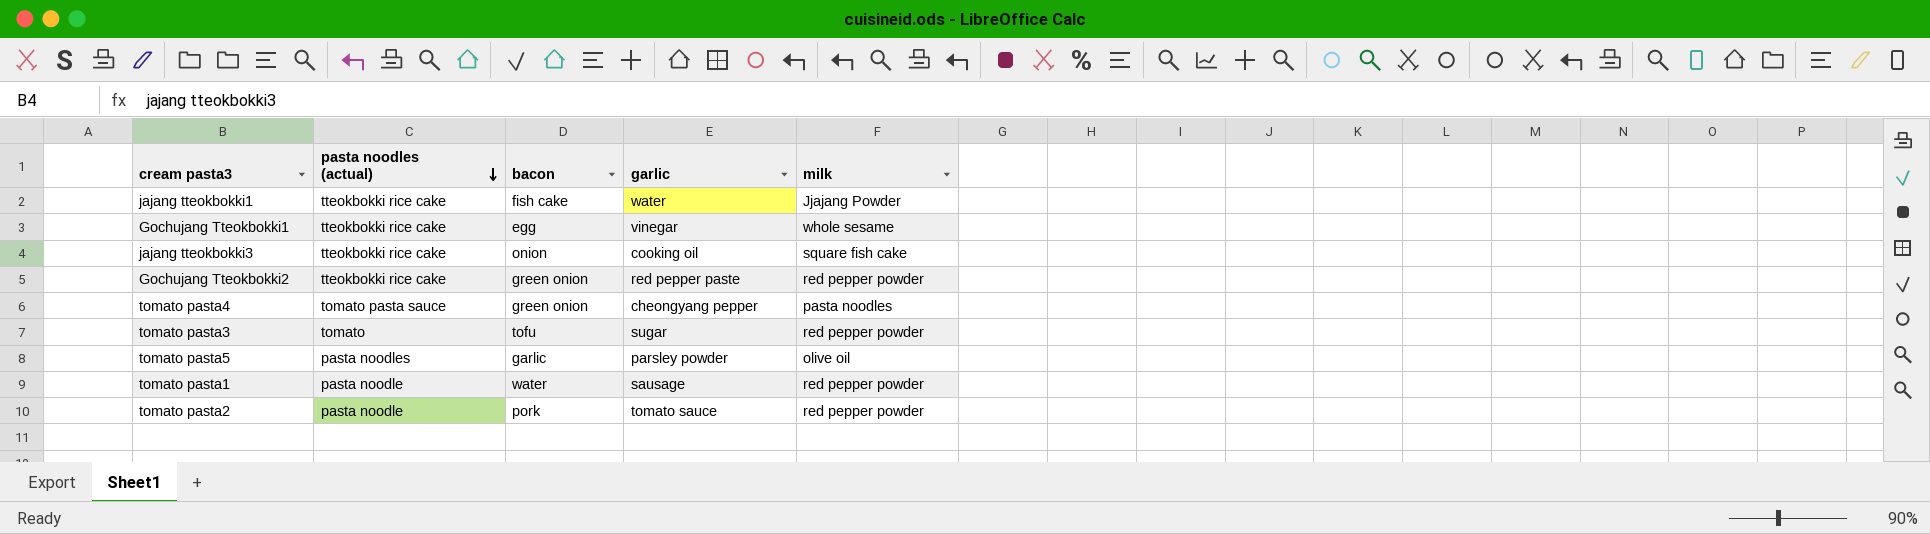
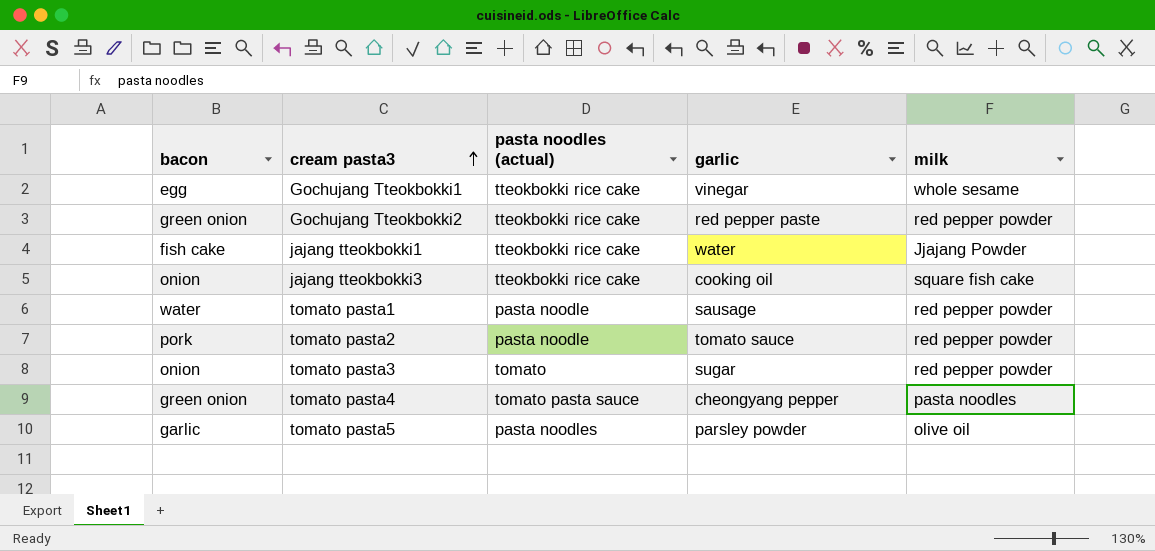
row order: pasta noodles (actual) descending -> cream pasta3 ascending
column bacon | position: 3 -> 1
tomato pasta3 | bacon: tofu -> onion

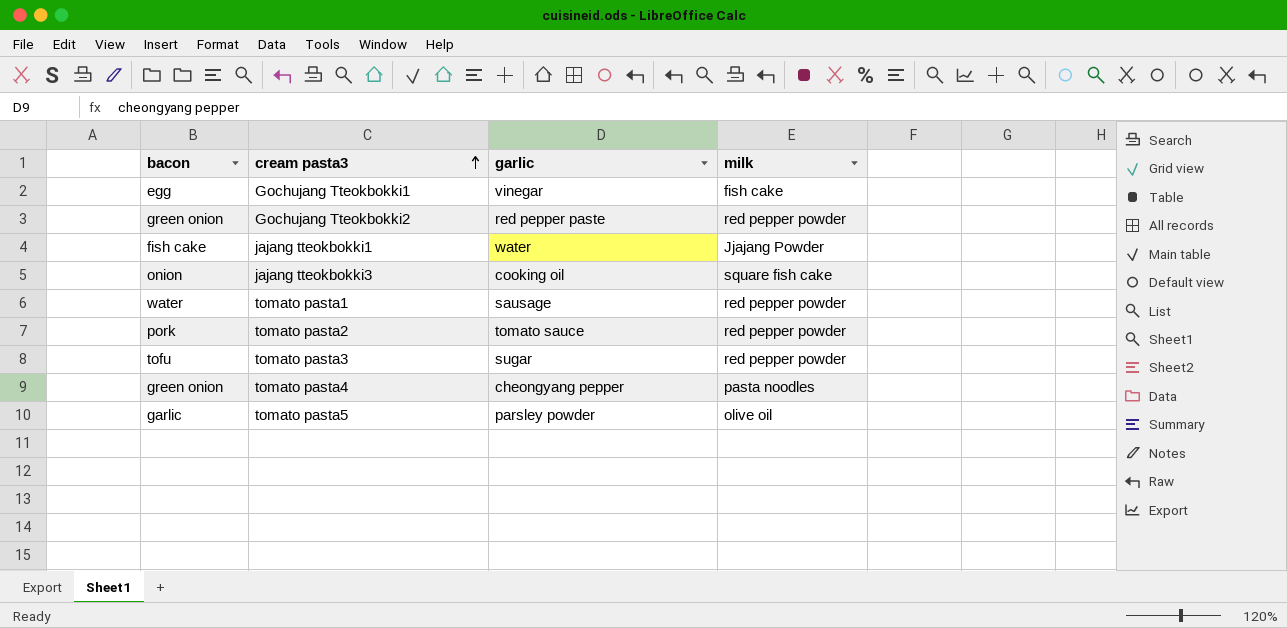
column pasta noodles (actual) | position: 3 -> none
Gochujang Tteokbokki1 | milk: whole sesame -> fish cake
tomato pasta3 | bacon: onion -> tofu

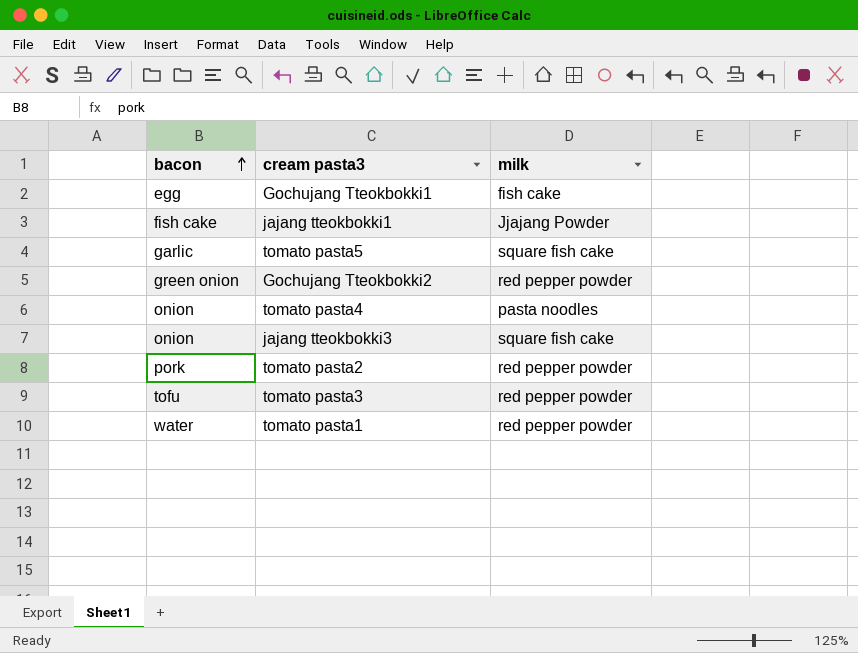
row order: cream pasta3 ascending -> bacon ascending
column garlic | position: 3 -> none
tomato pasta5 | milk: olive oil -> square fish cake
tomato pasta4 | bacon: green onion -> onion

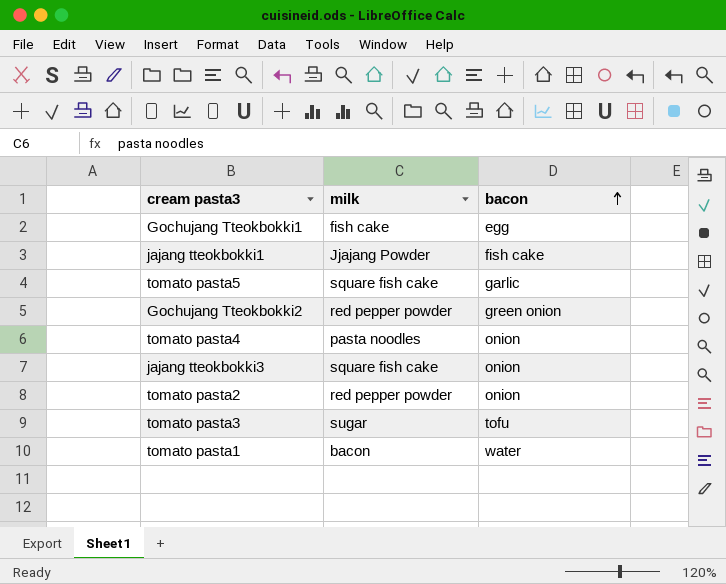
column bacon | position: 1 -> 3
tomato pasta2 | bacon: pork -> onion
tomato pasta3 | milk: red pepper powder -> sugar
tomato pasta1 | milk: red pepper powder -> bacon

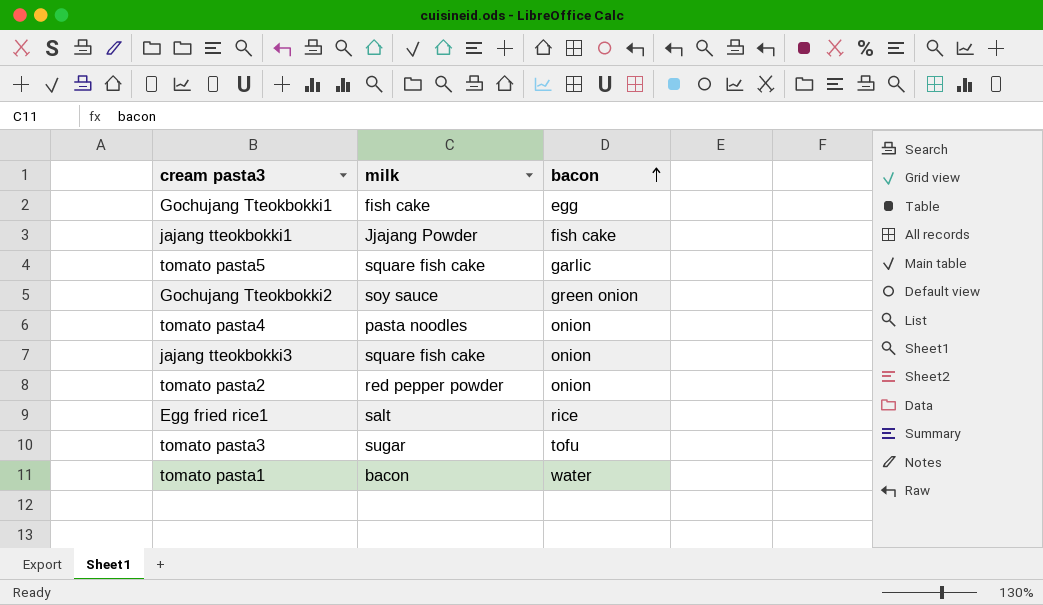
Gochujang Tteokbokki2 | milk: red pepper powder -> soy sauce
row Egg fried rice1: none -> salt | rice

